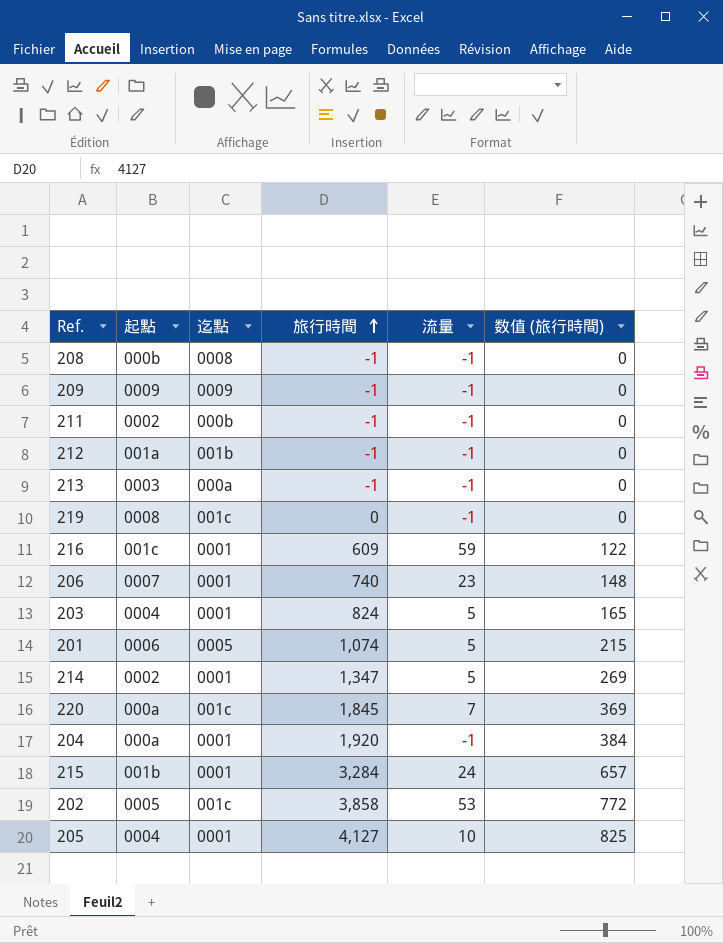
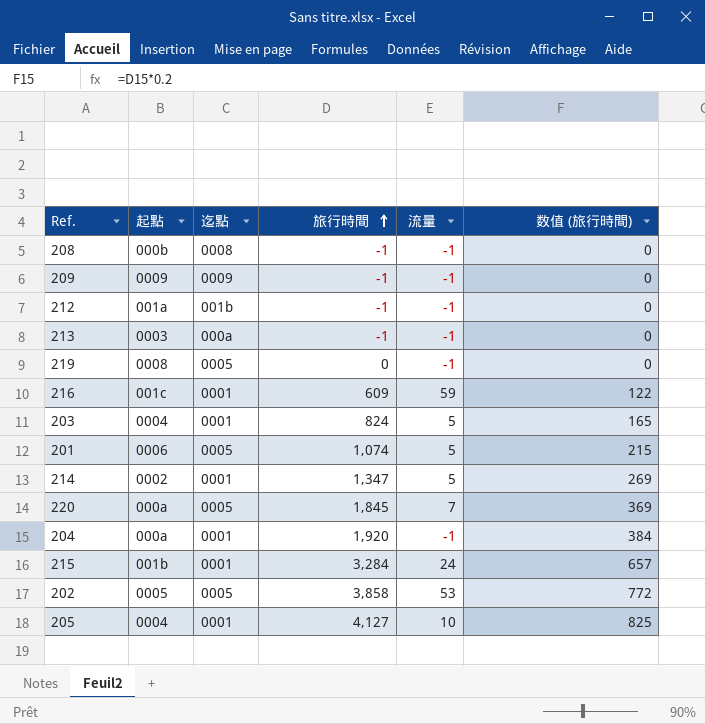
row 211: 0002 | 000b | -1 | -1 | 0 -> none
row 206: 0007 | 0001 | 740 | 23 | 148 -> none
219 | 迄點: 001c -> 0005
220 | 迄點: 001c -> 0005
202 | 迄點: 001c -> 0005

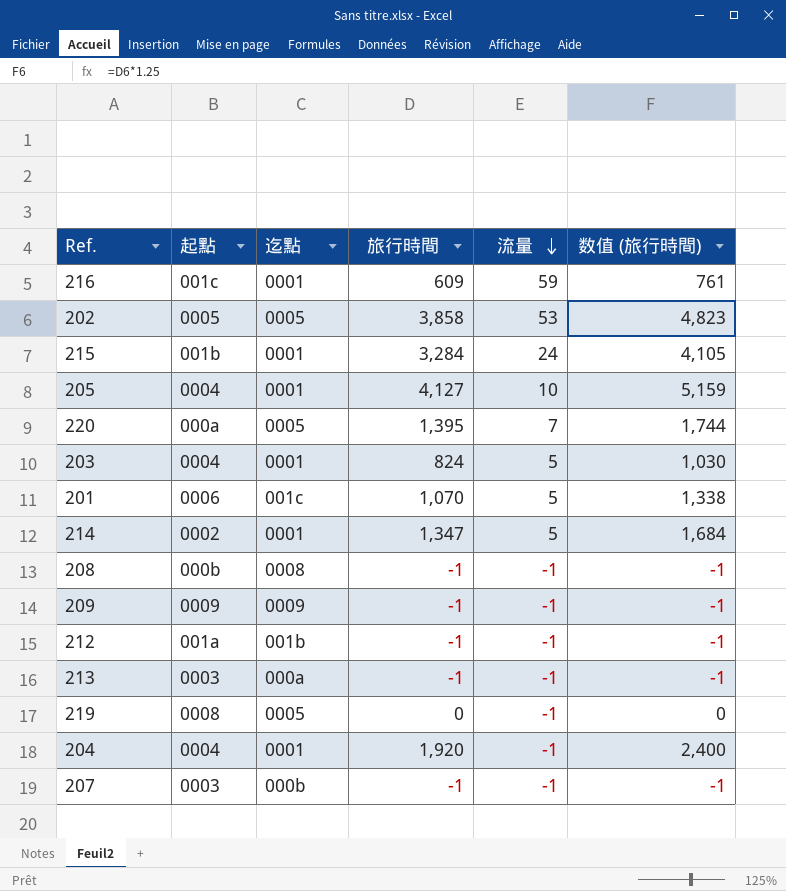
row order: 旅行時間 ascending -> 流量 descending
column 数值 (旅行時間) | formula: [旅行時間] * 0.2 -> [旅行時間] * 1.25
220 | 旅行時間: 1,845 -> 1,395
201 | 迄點: 0005 -> 001c
201 | 旅行時間: 1,074 -> 1,070
204 | 起點: 000a -> 0004
row 207: none -> 0003 | 000b | -1 | -1 | -1

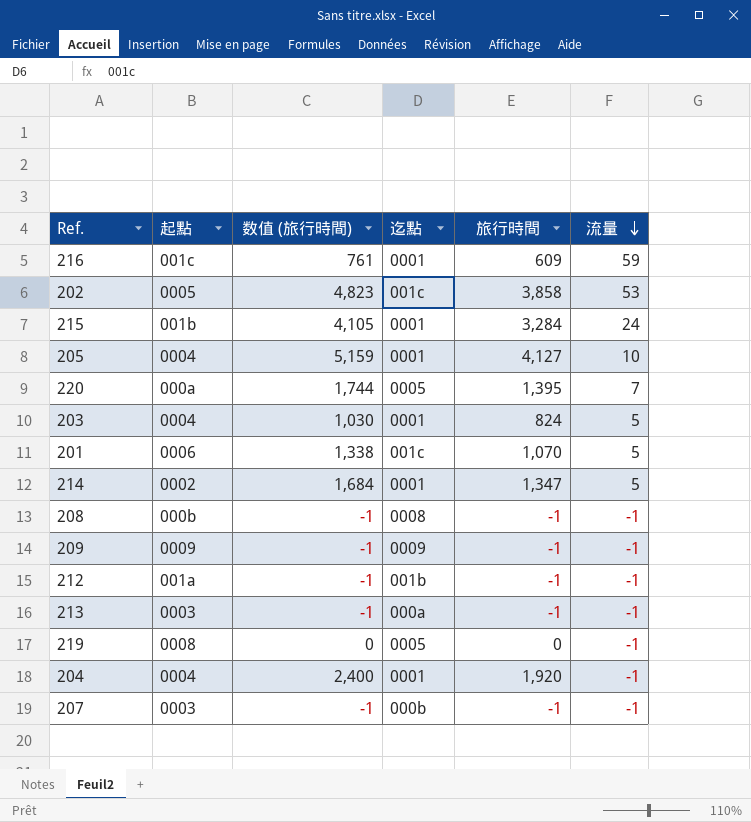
column 数值 (旅行時間) | position: 6 -> 3
202 | 迄點: 0005 -> 001c

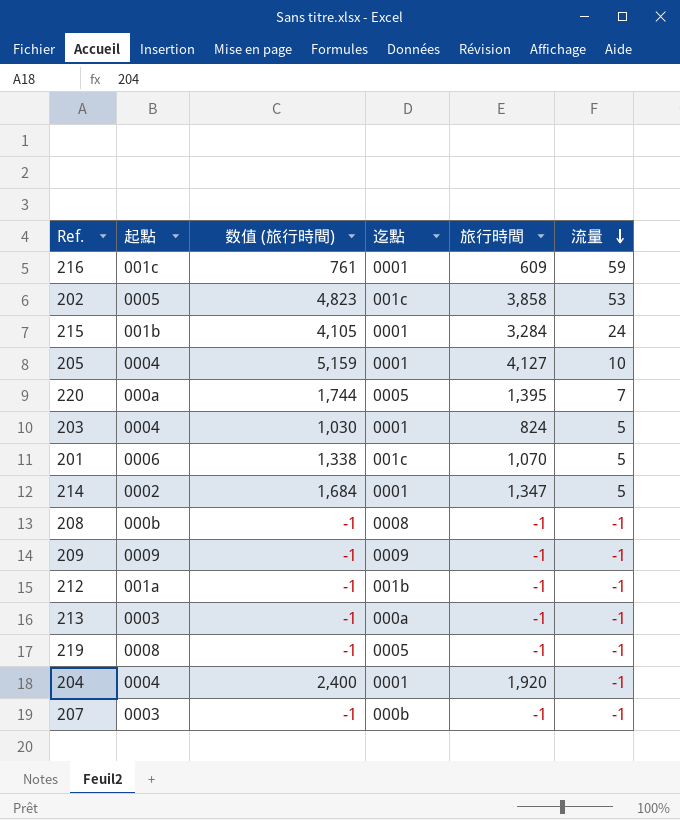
219 | 数值 (旅行時間): 0 -> -1
219 | 旅行時間: 0 -> -1

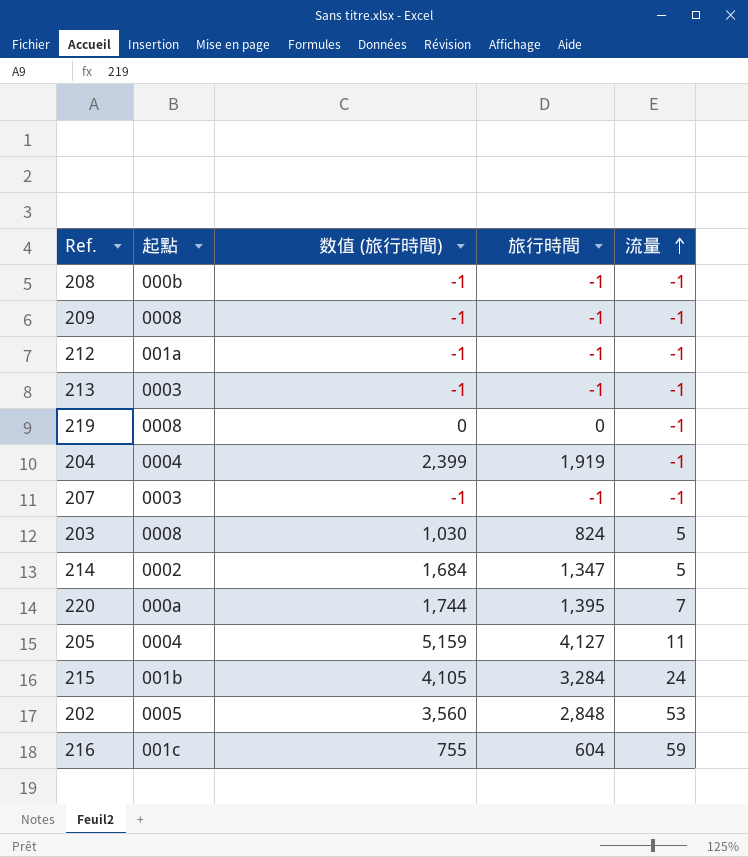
row order: 流量 descending -> 流量 ascending
column 迄點 | position: 4 -> none
row 201: 0006 | 1,338 | 001c | 1,070 | 5 -> none
209 | 起點: 0009 -> 0008
219 | 数值 (旅行時間): -1 -> 0
219 | 旅行時間: -1 -> 0
204 | 数值 (旅行時間): 2,400 -> 2,399
204 | 旅行時間: 1,920 -> 1,919
203 | 起點: 0004 -> 0008
205 | 流量: 10 -> 11
202 | 数值 (旅行時間): 4,823 -> 3,560
202 | 旅行時間: 3,858 -> 2,848
216 | 数值 (旅行時間): 761 -> 755
216 | 旅行時間: 609 -> 604

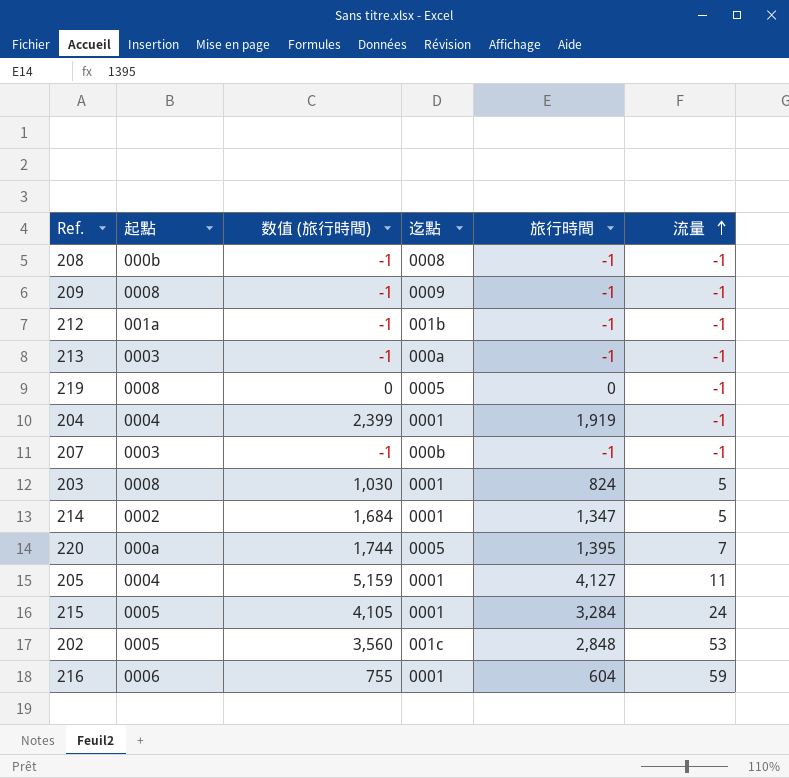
column 迄點 | position: none -> 4
215 | 起點: 001b -> 0005
216 | 起點: 001c -> 0006

